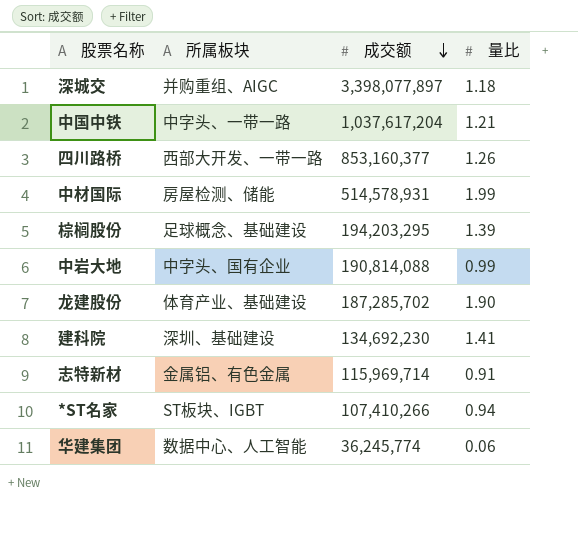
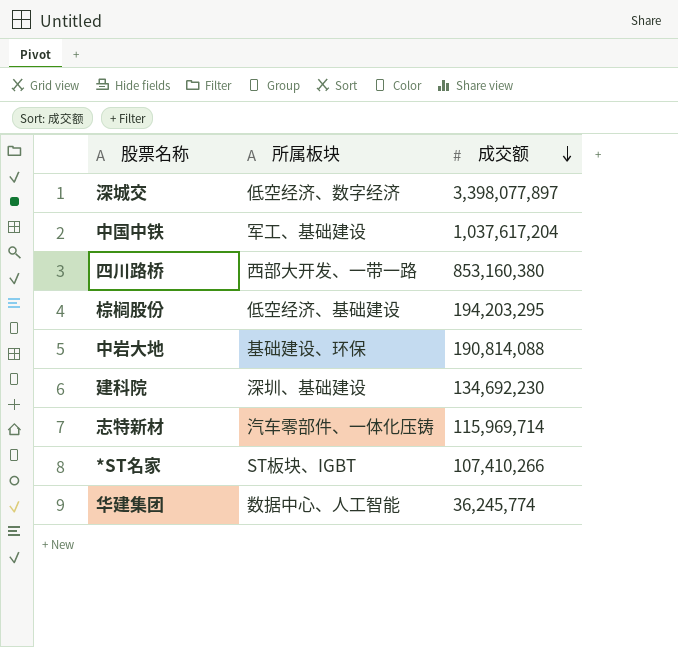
column 量比 | position: 4 -> none
row 中材国际: 房屋检测、储能 | 514,578,931 | 1.99 -> none
row 龙建股份: 体育产业、基础建设 | 187,285,702 | 1.90 -> none
深城交 | 所属板块: 并购重组、AIGC -> 低空经济、数字经济
中国中铁 | 所属板块: 中字头、一带一路 -> 军工、基础建设
四川路桥 | 成交额: 853,160,377 -> 853,160,380
棕榈股份 | 所属板块: 足球概念、基础建设 -> 低空经济、基础建设
中岩大地 | 所属板块: 中字头、国有企业 -> 基础建设、环保
志特新材 | 所属板块: 金属铝、有色金属 -> 汽车零部件、一体化压铸

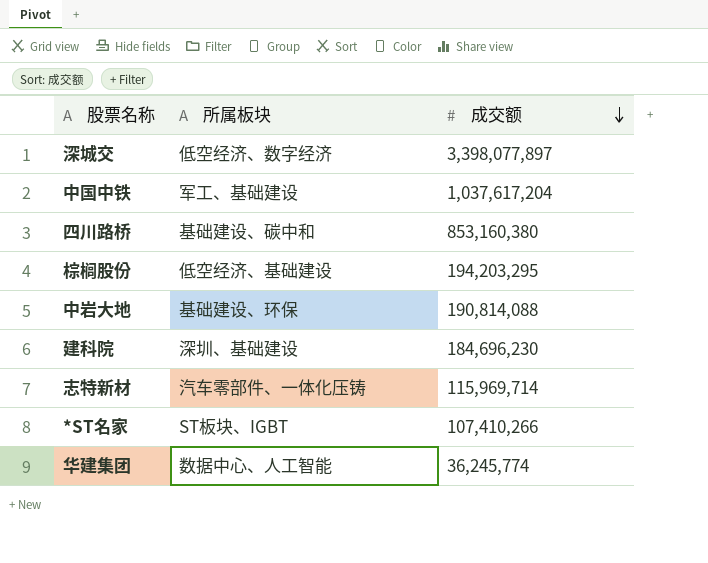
四川路桥 | 所属板块: 西部大开发、一带一路 -> 基础建设、碳中和
建科院 | 成交额: 134,692,230 -> 184,696,230

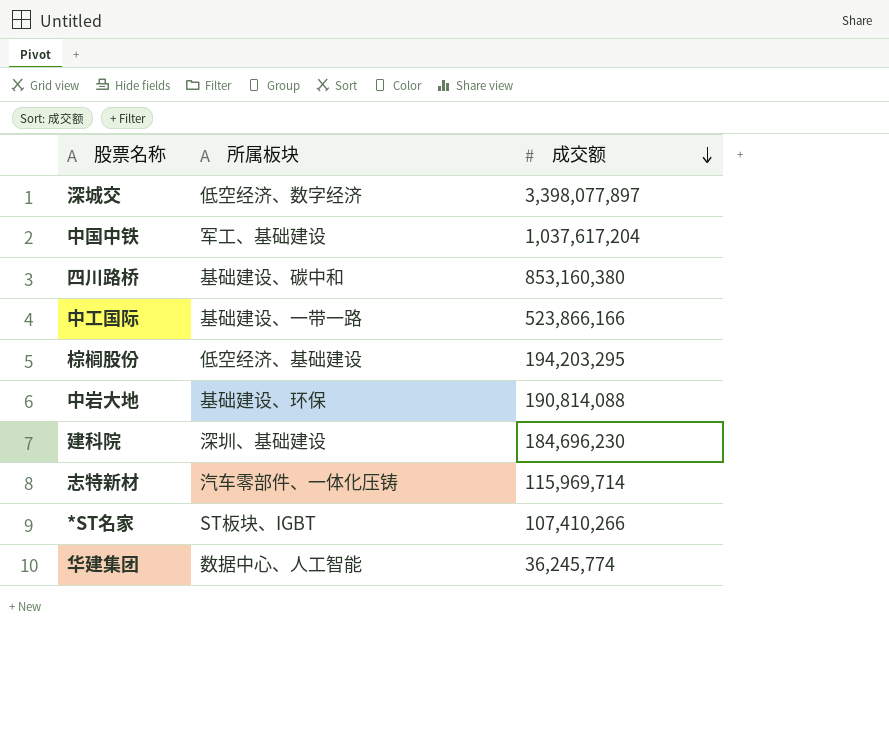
row 中工国际: none -> 基础建设、一带一路 | 523,866,166

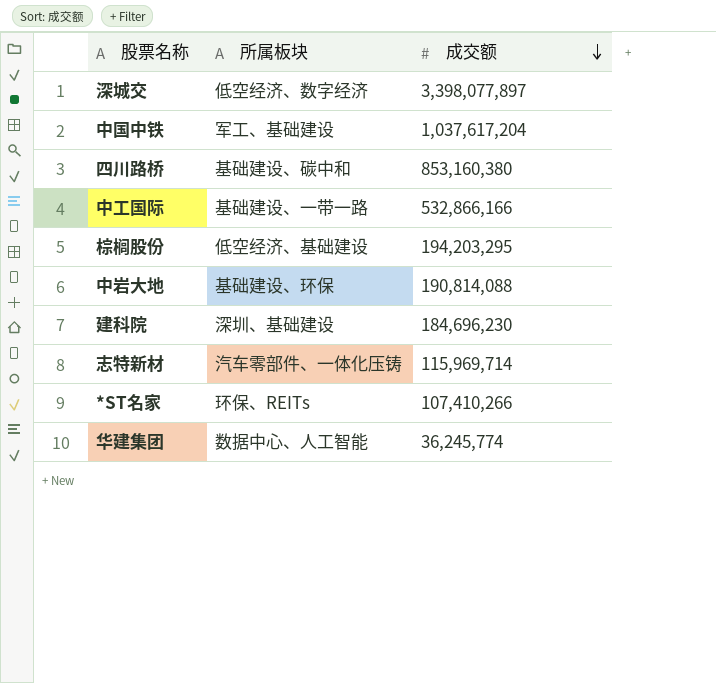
中工国际 | 成交额: 523,866,166 -> 532,866,166
*ST名家 | 所属板块: ST板块、IGBT -> 环保、REITs

